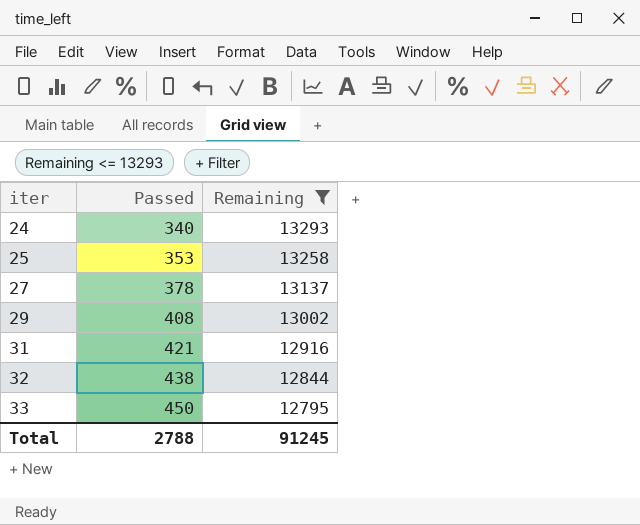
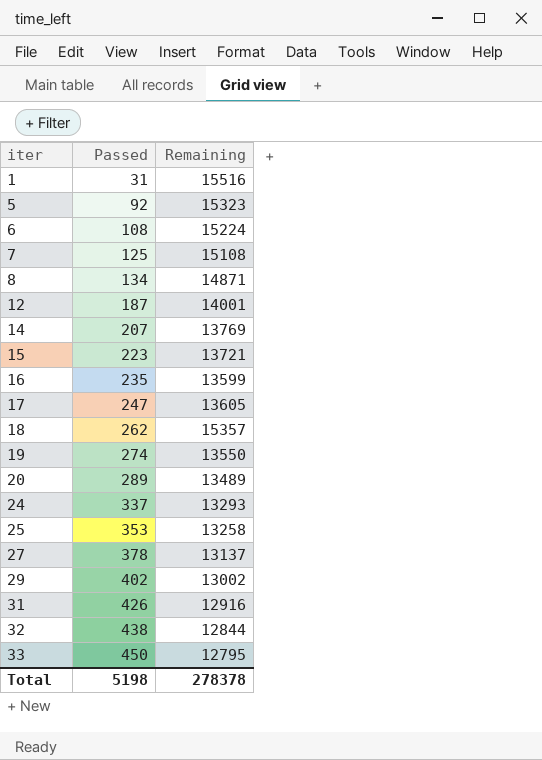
filter: Remaining <= 13293 -> none
24 | Passed: 340 -> 337
29 | Passed: 408 -> 402
31 | Passed: 421 -> 426
Total | Passed: 2788 -> 5198
Total | Remaining: 91245 -> 278378

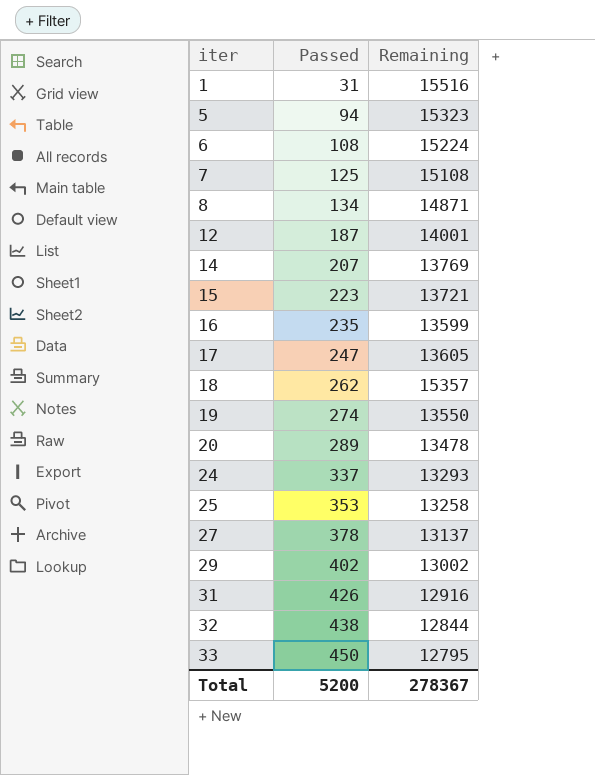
5 | Passed: 92 -> 94
20 | Remaining: 13489 -> 13478
Total | Passed: 5198 -> 5200
Total | Remaining: 278378 -> 278367

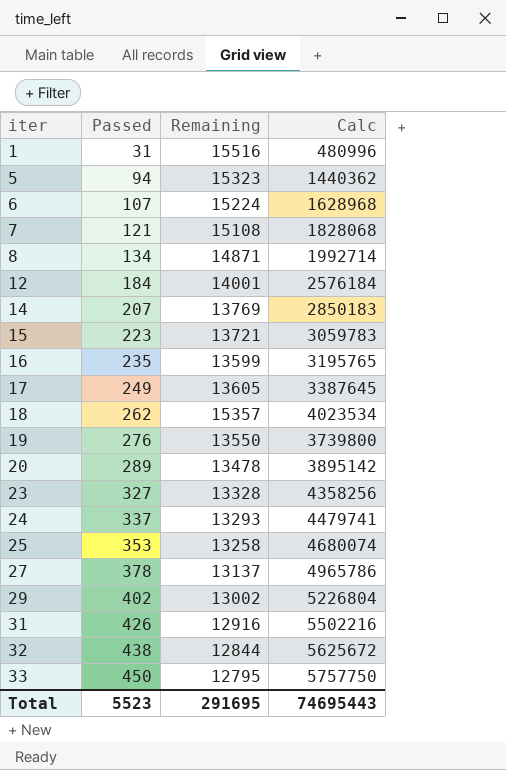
column Calc | formula: none -> [Passed] * [Remaining]
6 | Passed: 108 -> 107
7 | Passed: 125 -> 121
12 | Passed: 187 -> 184
17 | Passed: 247 -> 249
19 | Passed: 274 -> 276
row 23: none -> 327 | 13328 | 4358256
Total | Passed: 5200 -> 5523
Total | Remaining: 278367 -> 291695

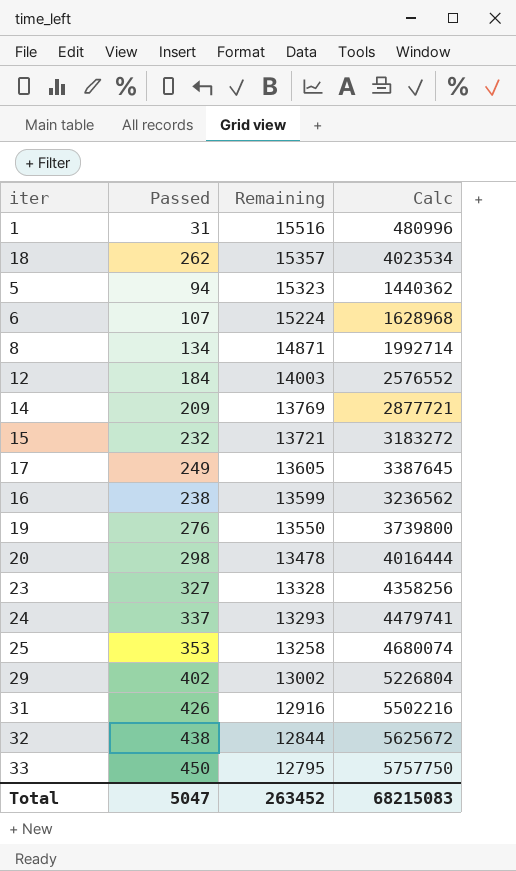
row order: iter ascending -> Remaining descending
row 7: 121 | 15108 | 1828068 -> none
row 27: 378 | 13137 | 4965786 -> none
12 | Remaining: 14001 -> 14003
12 | Calc: 2576184 -> 2576552
14 | Passed: 207 -> 209
14 | Calc: 2850183 -> 2877721
15 | Passed: 223 -> 232
15 | Calc: 3059783 -> 3183272
16 | Passed: 235 -> 238
16 | Calc: 3195765 -> 3236562
20 | Passed: 289 -> 298
20 | Calc: 3895142 -> 4016444
Total | Passed: 5523 -> 5047
Total | Remaining: 291695 -> 263452
Total | Calc: 74695443 -> 68215083

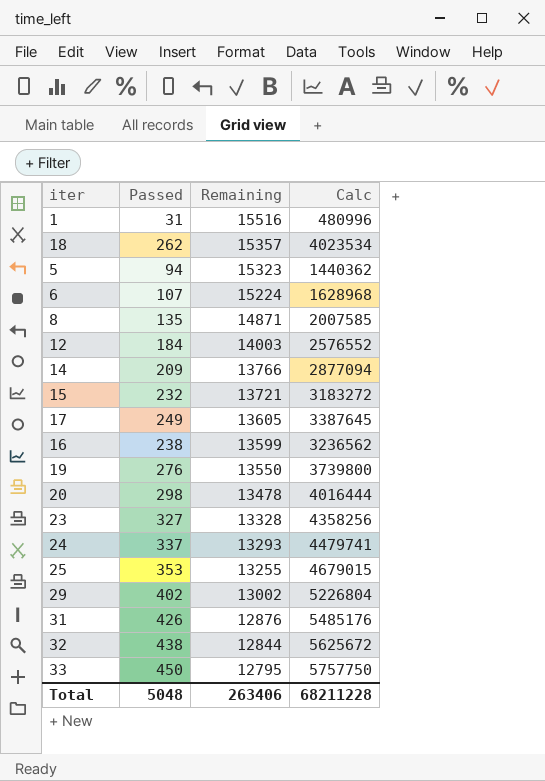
8 | Passed: 134 -> 135
8 | Calc: 1992714 -> 2007585
14 | Remaining: 13769 -> 13766
14 | Calc: 2877721 -> 2877094
25 | Remaining: 13258 -> 13255
25 | Calc: 4680074 -> 4679015
31 | Remaining: 12916 -> 12876
31 | Calc: 5502216 -> 5485176
Total | Passed: 5047 -> 5048
Total | Remaining: 263452 -> 263406
Total | Calc: 68215083 -> 68211228

